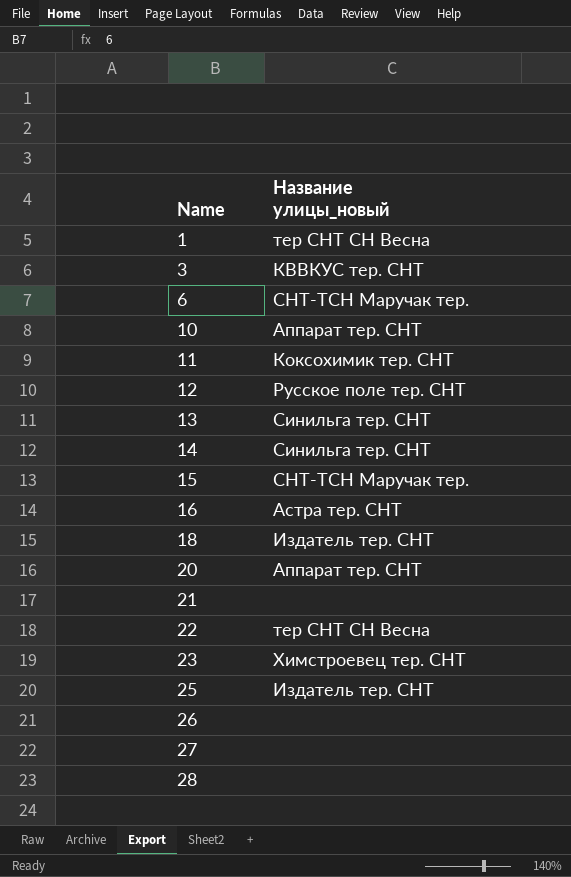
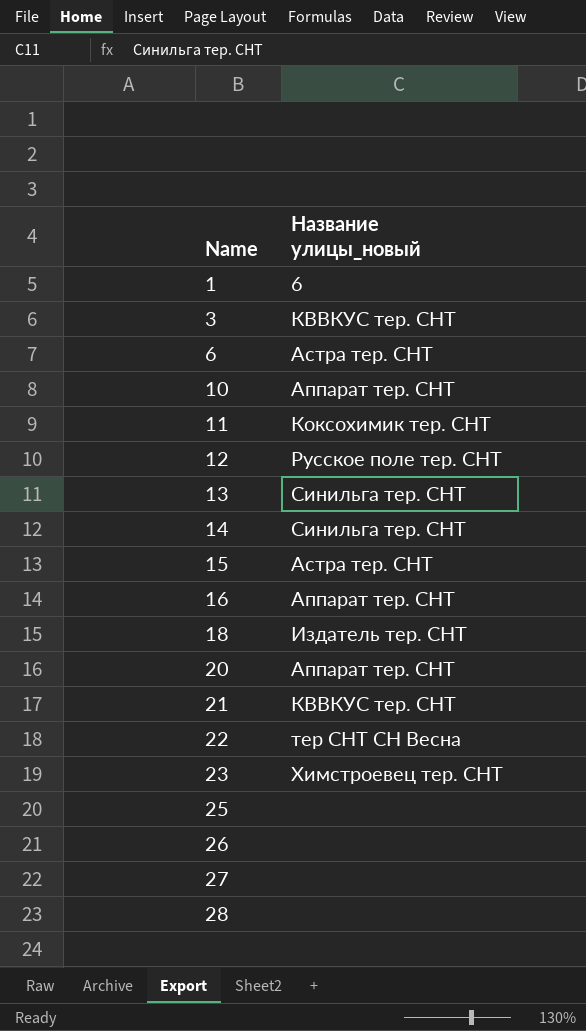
1 | Название улицы_новый: тер СНТ СН Весна -> 6
6 | Название улицы_новый: СНТ-ТСН Маручак тер. -> Астра тер. СНТ
15 | Название улицы_новый: СНТ-ТСН Маручак тер. -> Астра тер. СНТ
16 | Название улицы_новый: Астра тер. СНТ -> Аппарат тер. СНТ
21 | Название улицы_новый: none -> КВВКУС тер. СНТ
25 | Название улицы_новый: Издатель тер. СНТ -> none

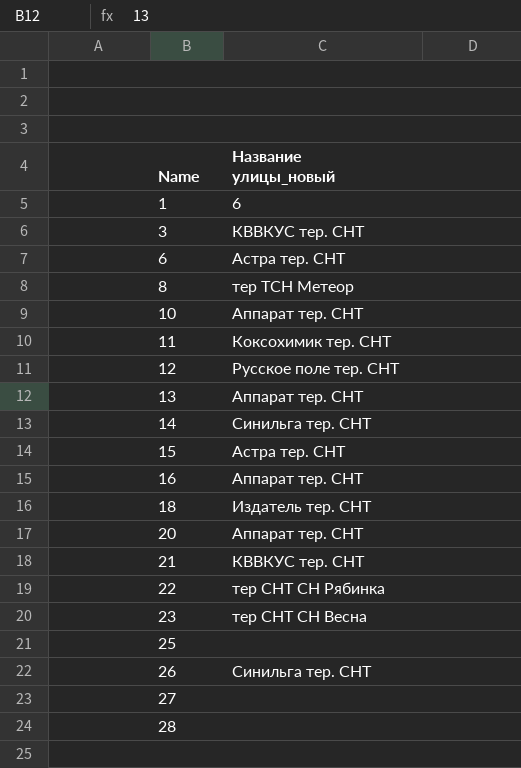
row 8: none -> тер ТСН Метеор
13 | Название улицы_новый: Синильга тер. СНТ -> Аппарат тер. СНТ
22 | Название улицы_новый: тер СНТ СН Весна -> тер СНТ СН Рябинка
23 | Название улицы_новый: Химстроевец тер. СНТ -> тер СНТ СН Весна
26 | Название улицы_новый: none -> Синильга тер. СНТ

